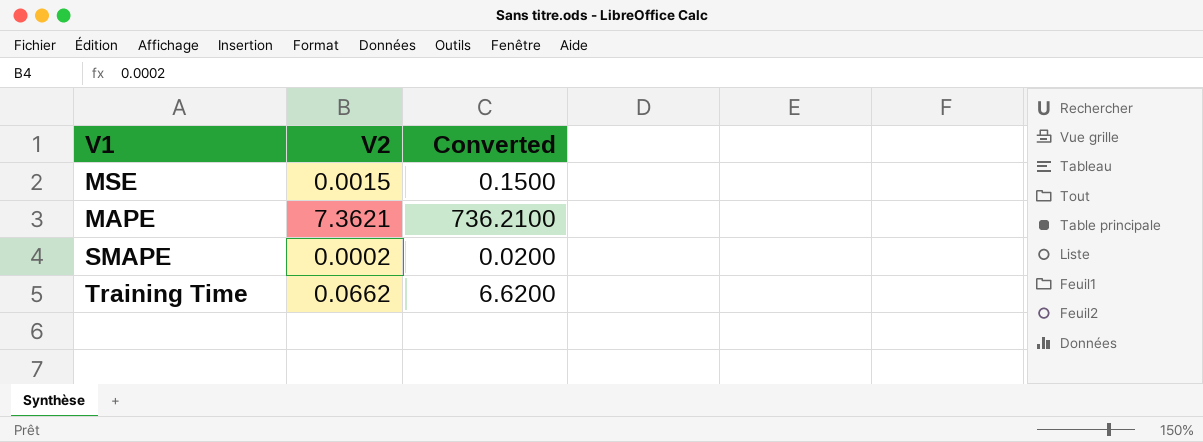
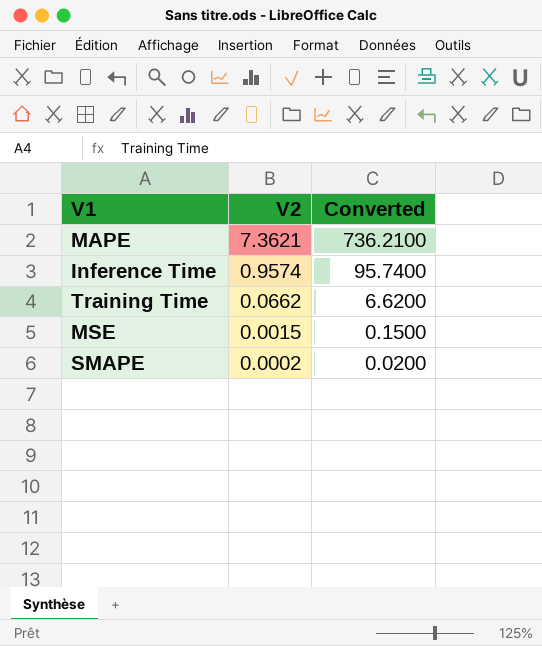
row order: none -> V2 descending
row Inference Time: none -> 0.9574 | 95.7400

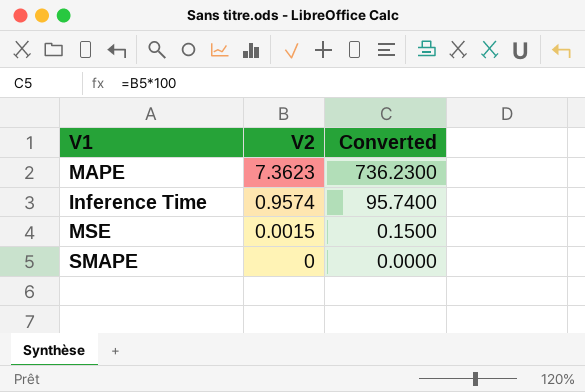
row Training Time: 0.0662 | 6.6200 -> none
MAPE | V2: 7.3621 -> 7.3623
MAPE | Converted: 736.2100 -> 736.2300
SMAPE | V2: 0.0002 -> 0
SMAPE | Converted: 0.0200 -> 0.0000

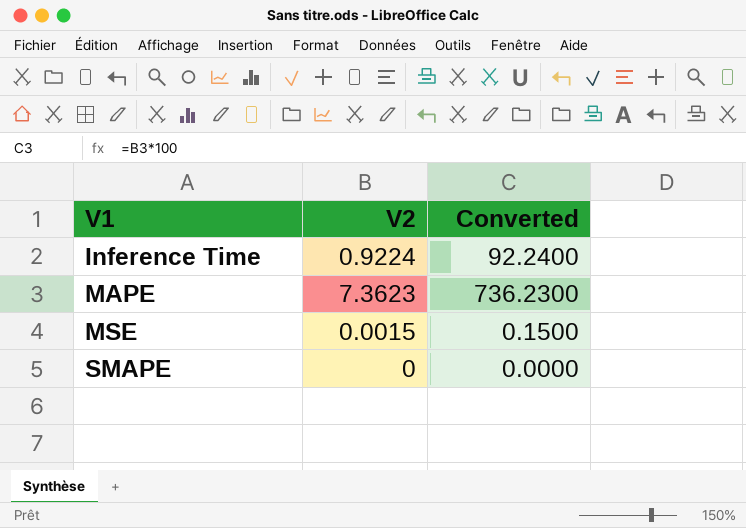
row order: V2 descending -> V1 ascending
Inference Time | V2: 0.9574 -> 0.9224
Inference Time | Converted: 95.7400 -> 92.2400

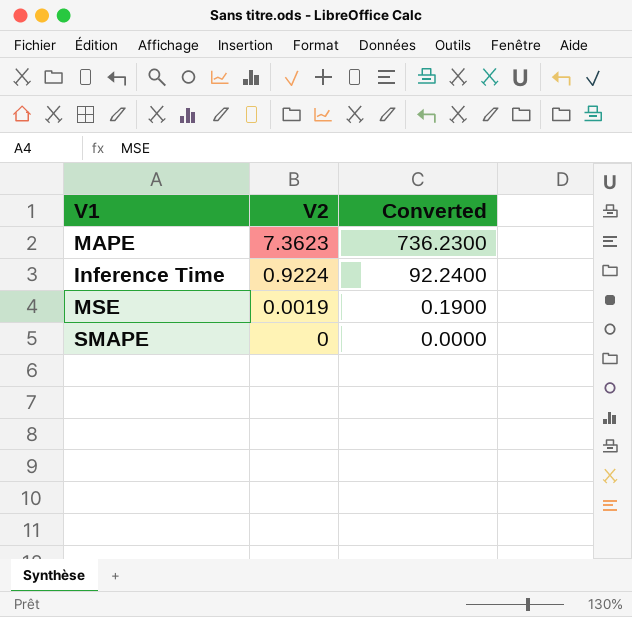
row order: V1 ascending -> V2 descending
MSE | V2: 0.0015 -> 0.0019
MSE | Converted: 0.1500 -> 0.1900

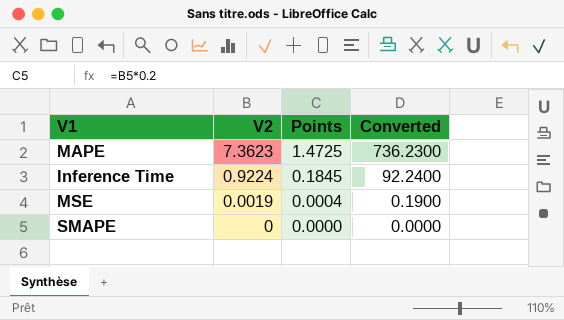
column Points | formula: none -> [V2] * 0.2

